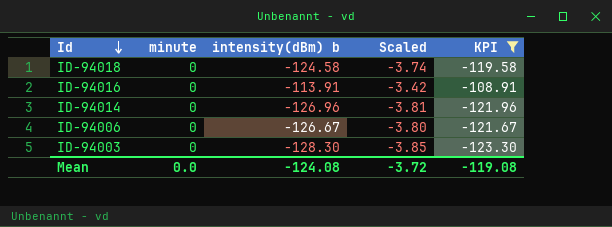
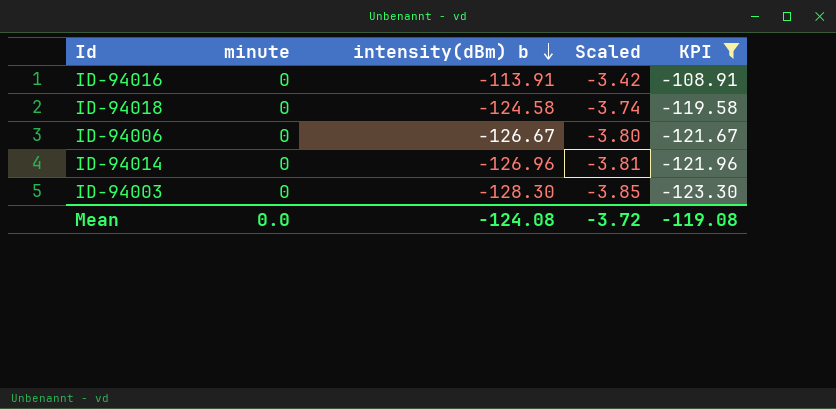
row order: Id descending -> intensity(dBm) b descending

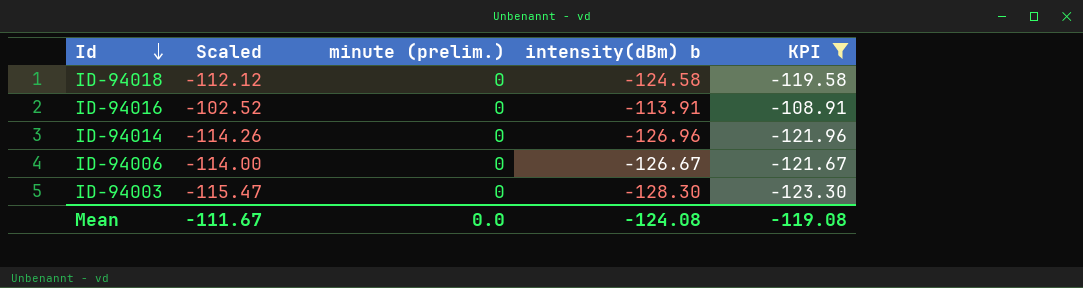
row order: intensity(dBm) b descending -> Id descending
column Scaled | formula: [intensity(dBm) b] * 0.03 -> [intensity(dBm) b] * 0.9
column Scaled | position: 4 -> 2
column name: minute -> minute (prelim.)
Mean | Scaled: -3.72 -> -111.67

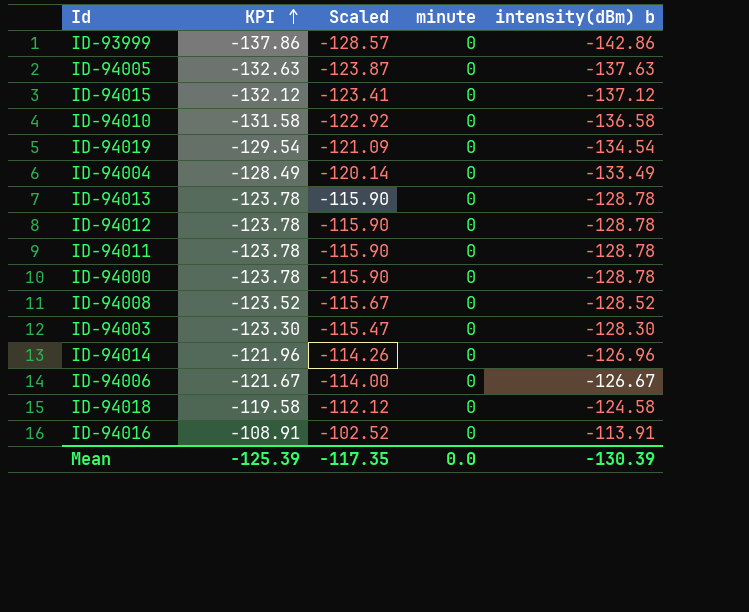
filter: KPI >= -123.30 -> none
row order: Id descending -> KPI ascending
column KPI | position: 5 -> 2
column name: minute (prelim.) -> minute
Mean | KPI: -119.08 -> -125.39
Mean | Scaled: -111.67 -> -117.35
Mean | intensity(dBm) b: -124.08 -> -130.39

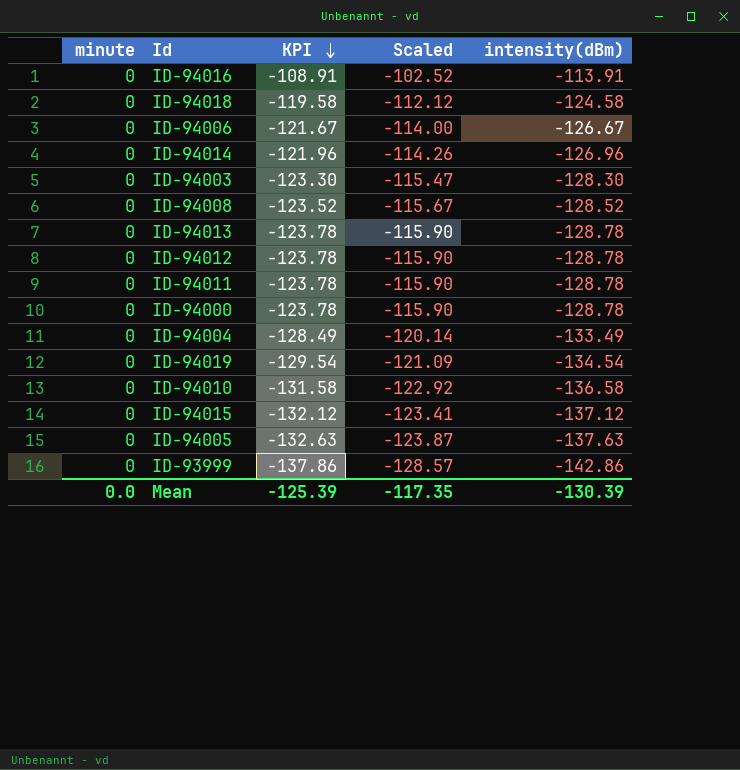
row order: KPI ascending -> KPI descending
column minute | position: 4 -> 1
column name: intensity(dBm) b -> intensity(dBm)

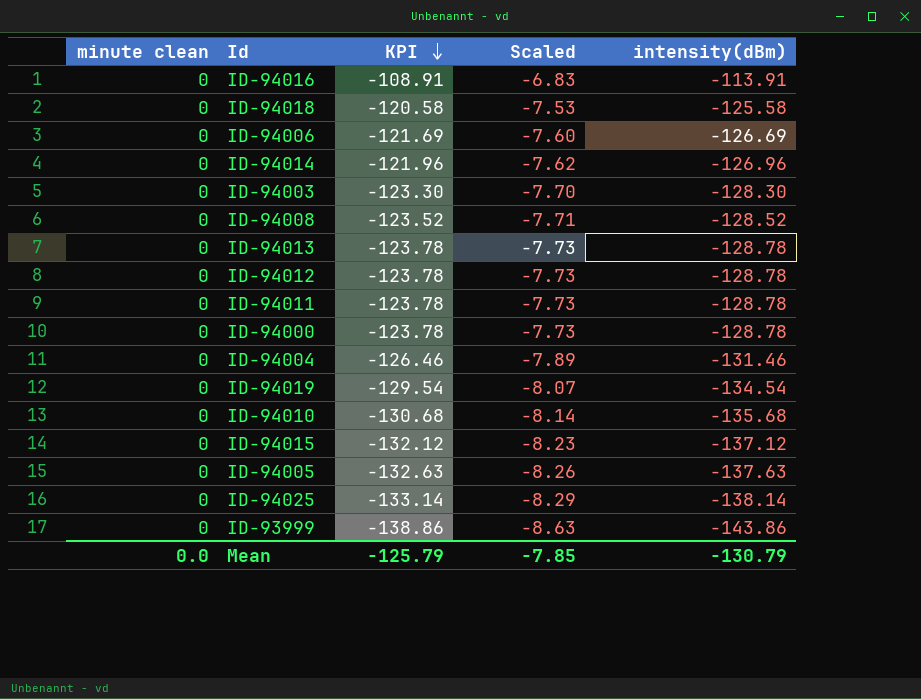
column name: minute -> minute clean
column Scaled | formula: [intensity(dBm)] * 0.9 -> [intensity(dBm)] * 0.06
ID-94018 | KPI: -119.58 -> -120.58
ID-94018 | intensity(dBm): -124.58 -> -125.58
ID-94006 | KPI: -121.67 -> -121.69
ID-94006 | intensity(dBm): -126.67 -> -126.69
ID-94004 | KPI: -128.49 -> -126.46
ID-94004 | intensity(dBm): -133.49 -> -131.46
ID-94010 | KPI: -131.58 -> -130.68
ID-94010 | intensity(dBm): -136.58 -> -135.68
row ID-94025: none -> 0 | -133.14 | -8.29 | -138.14
ID-93999 | KPI: -137.86 -> -138.86
ID-93999 | intensity(dBm): -142.86 -> -143.86
Mean | KPI: -125.39 -> -125.79
Mean | Scaled: -117.35 -> -7.85
Mean | intensity(dBm): -130.39 -> -130.79

